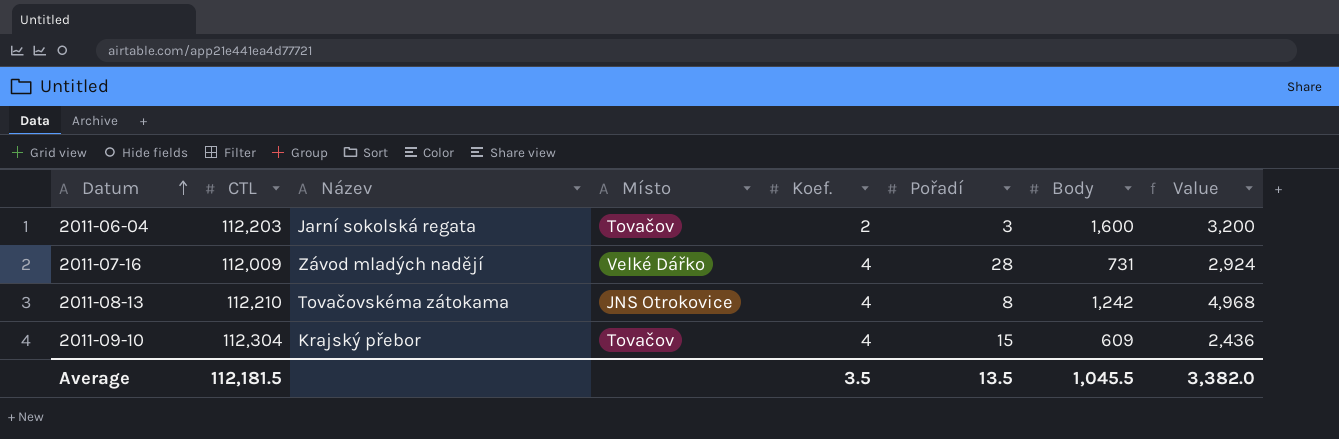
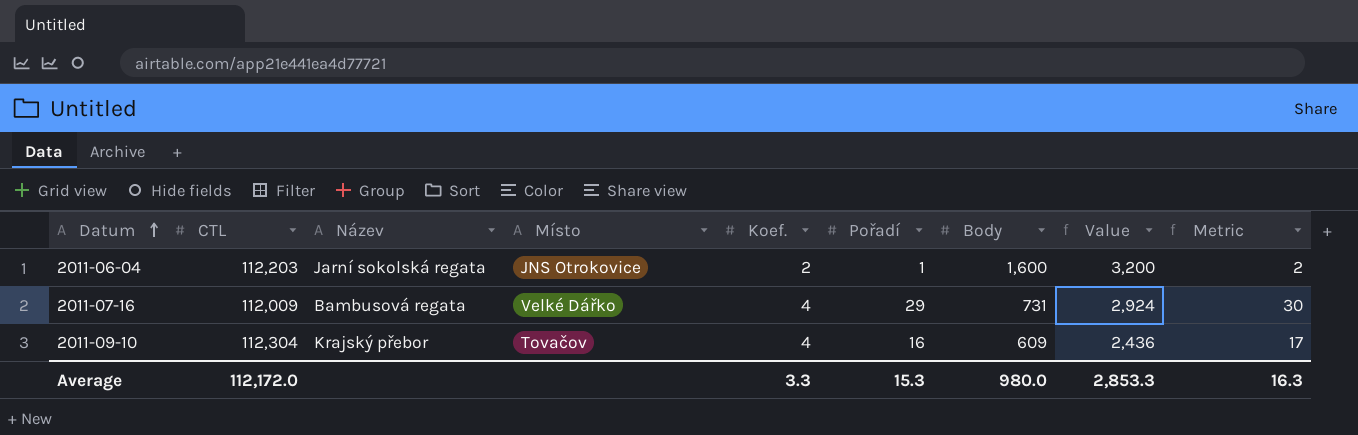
column Metric | formula: none -> [Pořadí] + 1
row 2011-08-13: 112,210 | Tovačovskéma zátokama | JNS Otrokovice | 4 | 8 | 1,242 | 4,968 -> none
2011-06-04 | Místo: Tovačov -> JNS Otrokovice
2011-06-04 | Pořadí: 3 -> 1
2011-07-16 | Název: Závod mladých nadějí -> Bambusová regata
2011-07-16 | Pořadí: 28 -> 29
2011-09-10 | Pořadí: 15 -> 16
Average | CTL: 112,181.5 -> 112,172.0
Average | Koef.: 3.5 -> 3.3
Average | Pořadí: 13.5 -> 15.3
Average | Body: 1,045.5 -> 980.0
Average | Value: 3,382.0 -> 2,853.3

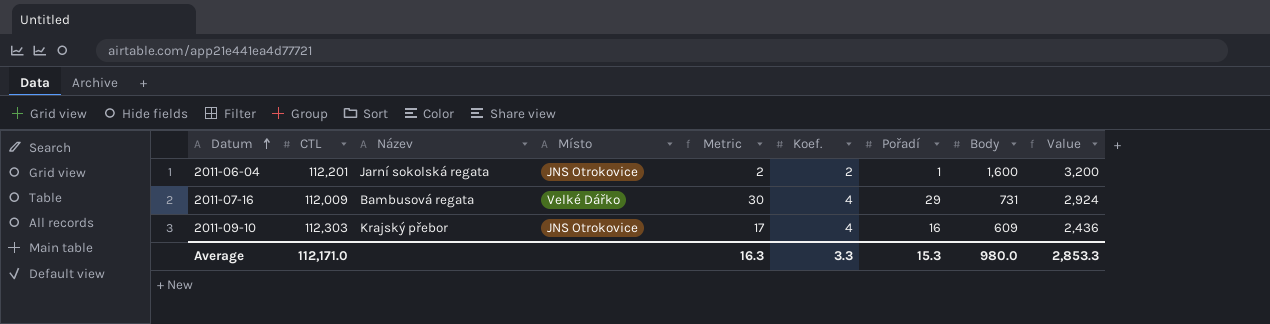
column Metric | position: 9 -> 5
2011-06-04 | CTL: 112,203 -> 112,201
2011-09-10 | CTL: 112,304 -> 112,303
2011-09-10 | Místo: Tovačov -> JNS Otrokovice
Average | CTL: 112,172.0 -> 112,171.0

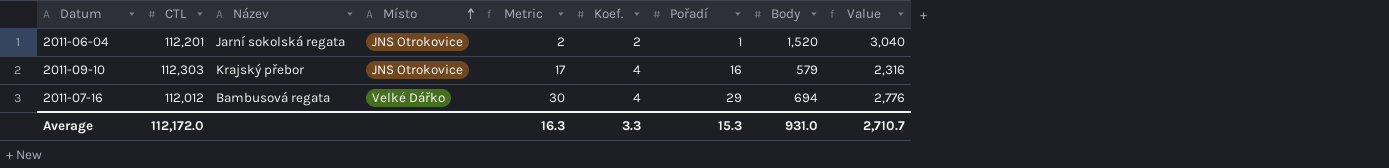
row order: Datum ascending -> Místo ascending
2011-06-04 | Body: 1,600 -> 1,520
2011-06-04 | Value: 3,200 -> 3,040
2011-09-10 | Body: 609 -> 579
2011-09-10 | Value: 2,436 -> 2,316
2011-07-16 | CTL: 112,009 -> 112,012
2011-07-16 | Body: 731 -> 694
2011-07-16 | Value: 2,924 -> 2,776
Average | CTL: 112,171.0 -> 112,172.0
Average | Body: 980.0 -> 931.0
Average | Value: 2,853.3 -> 2,710.7

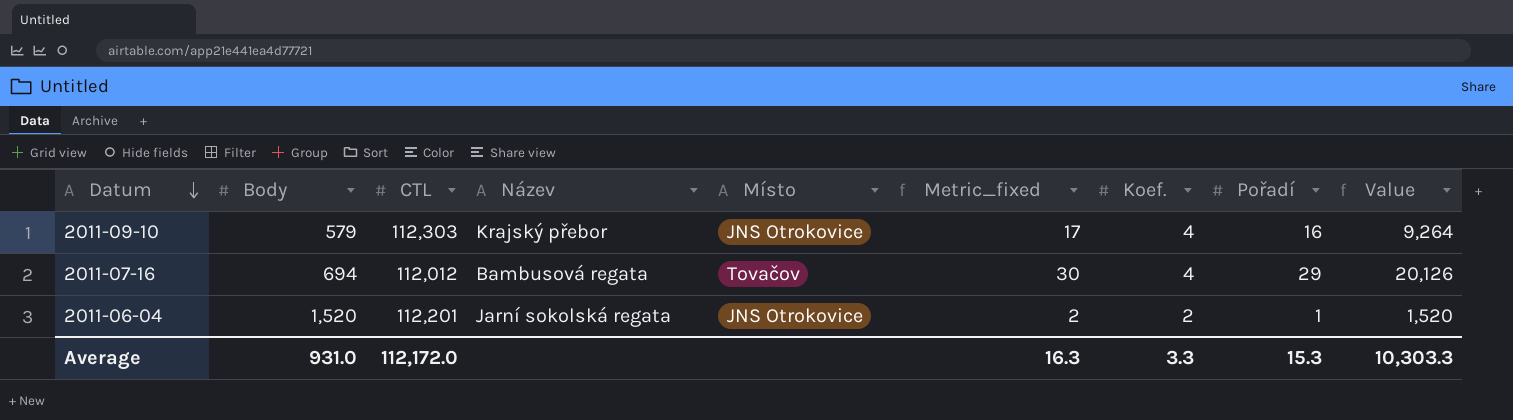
row order: Místo ascending -> Datum descending
column Body | position: 8 -> 2
column name: Metric -> Metric_fixed
column Value | formula: [Koef.] * [Body] -> [Body] * [Pořadí]
2011-07-16 | Místo: Velké Dářko -> Tovačov
Average | Value: 2,710.7 -> 10,303.3

